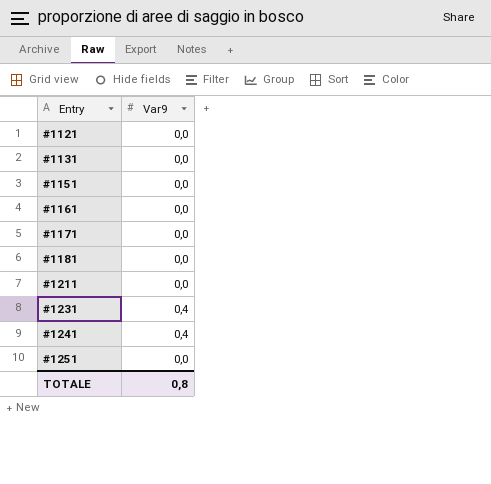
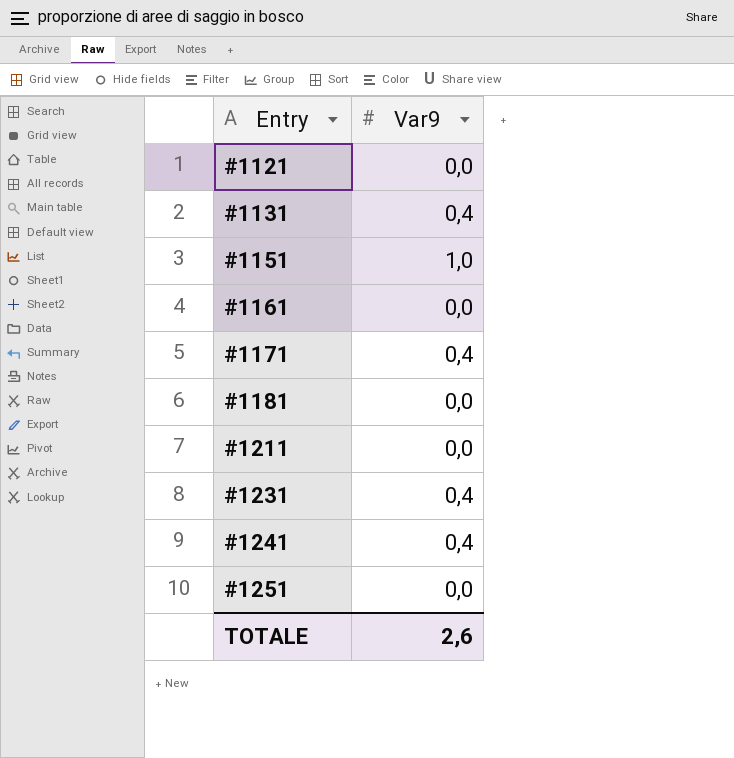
#1131 | Var9: 0,0 -> 0,4
#1151 | Var9: 0,0 -> 1,0
#1171 | Var9: 0,0 -> 0,4
TOTALE | Var9: 0,8 -> 2,6

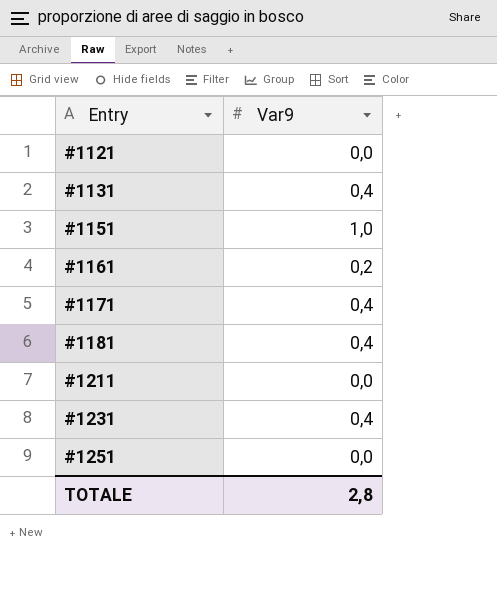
row #1241: 0,4 -> none
#1161 | Var9: 0,0 -> 0,2
#1181 | Var9: 0,0 -> 0,4
TOTALE | Var9: 2,6 -> 2,8

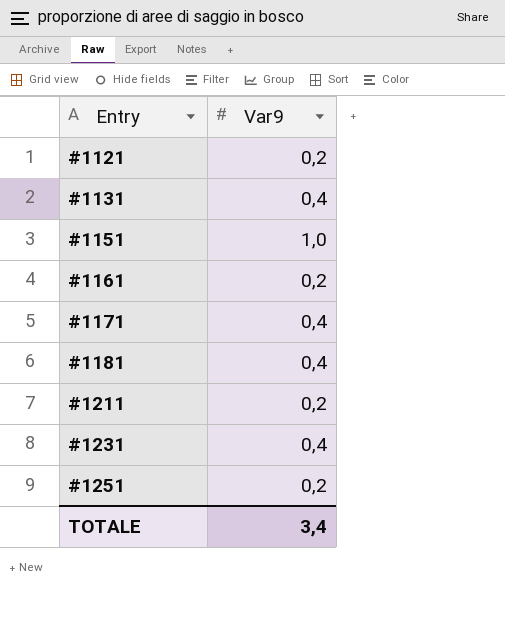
#1121 | Var9: 0,0 -> 0,2
#1211 | Var9: 0,0 -> 0,2
#1251 | Var9: 0,0 -> 0,2
TOTALE | Var9: 2,8 -> 3,4

